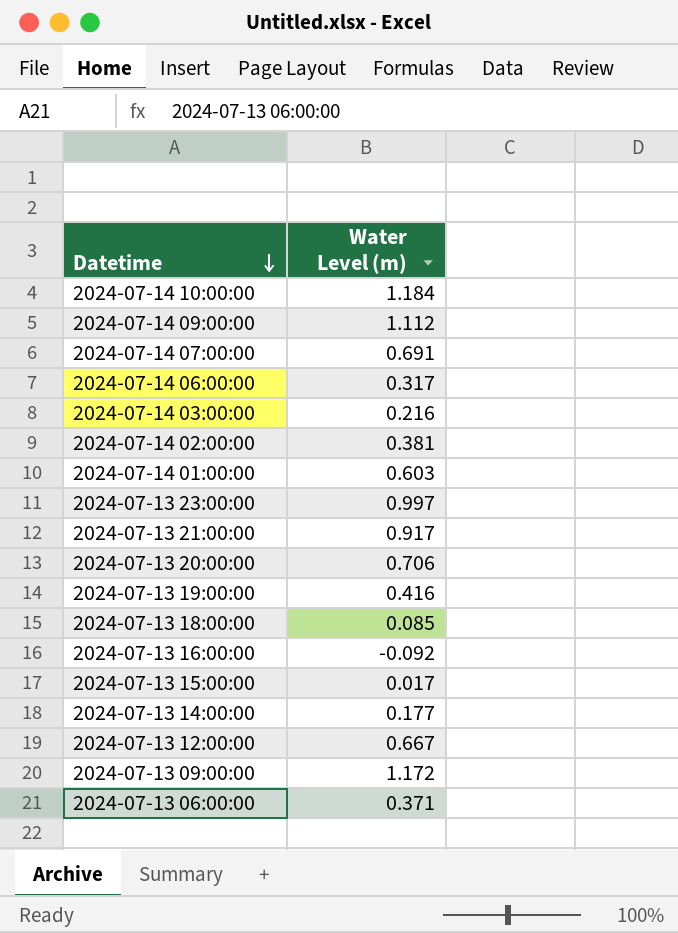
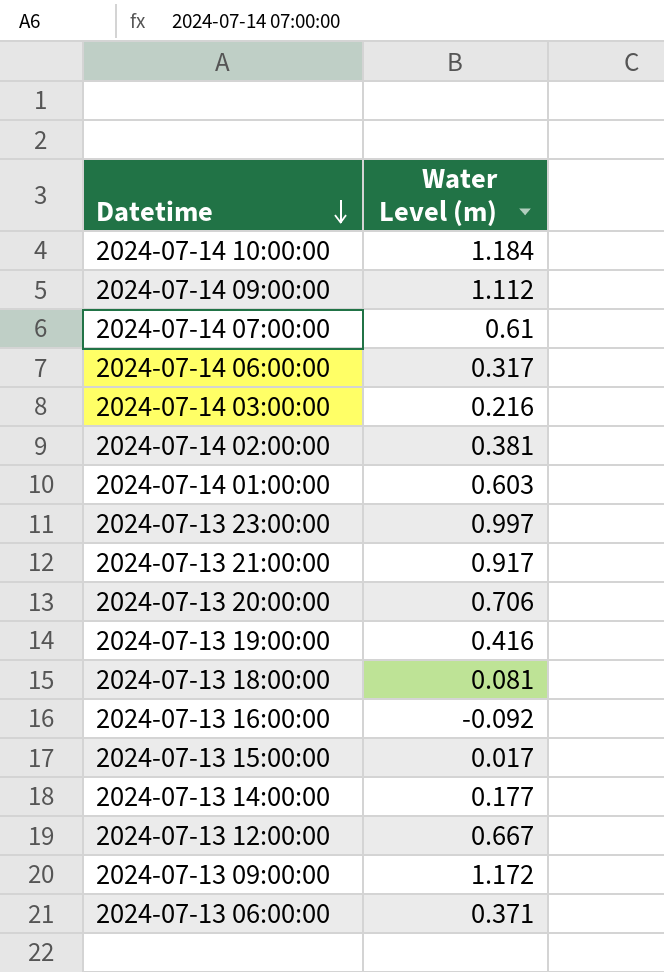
2024-07-14 07:00:00 | Water Level (m): 0.691 -> 0.61
2024-07-13 18:00:00 | Water Level (m): 0.085 -> 0.081

